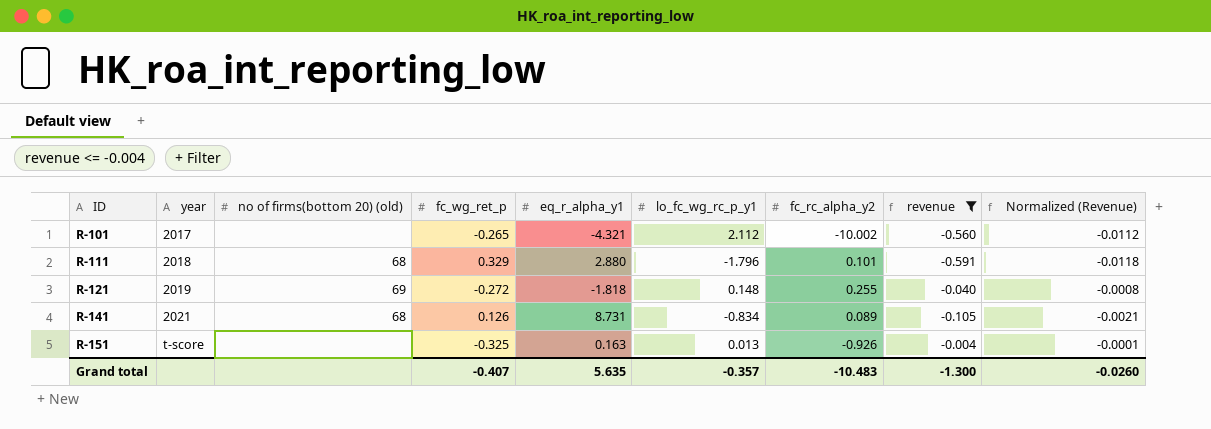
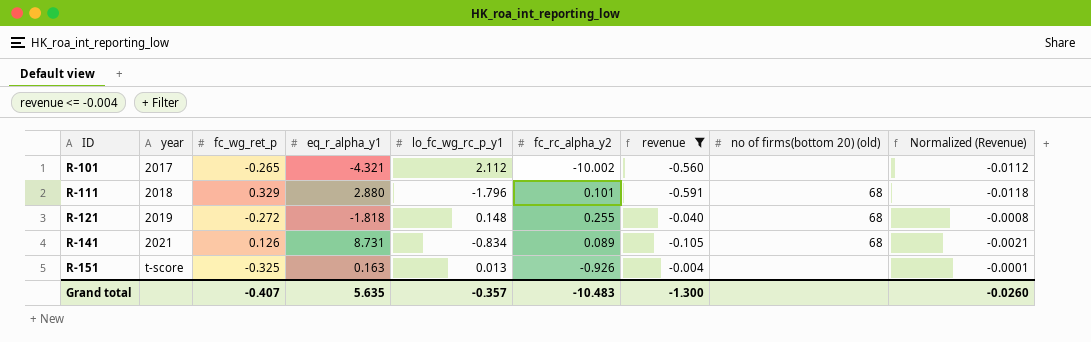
column no of firms(bottom 20) (old) | position: 3 -> 8
R-121 | no of firms(bottom 20) (old): 69 -> 68

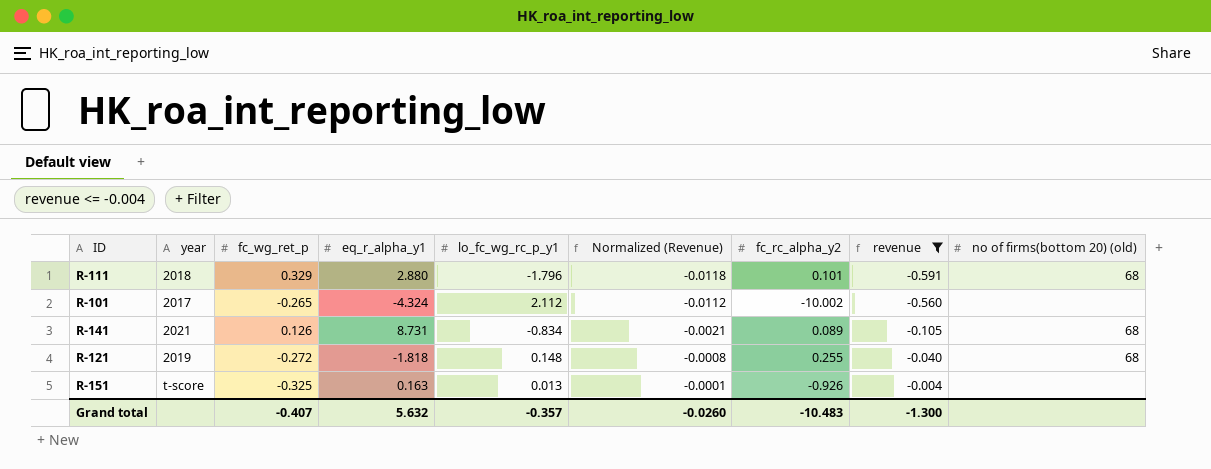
row order: ID ascending -> Normalized (Revenue) ascending
column Normalized (Revenue) | position: 9 -> 6
R-101 | eq_r_alpha_y1: -4.321 -> -4.324
Grand total | eq_r_alpha_y1: 5.635 -> 5.632

